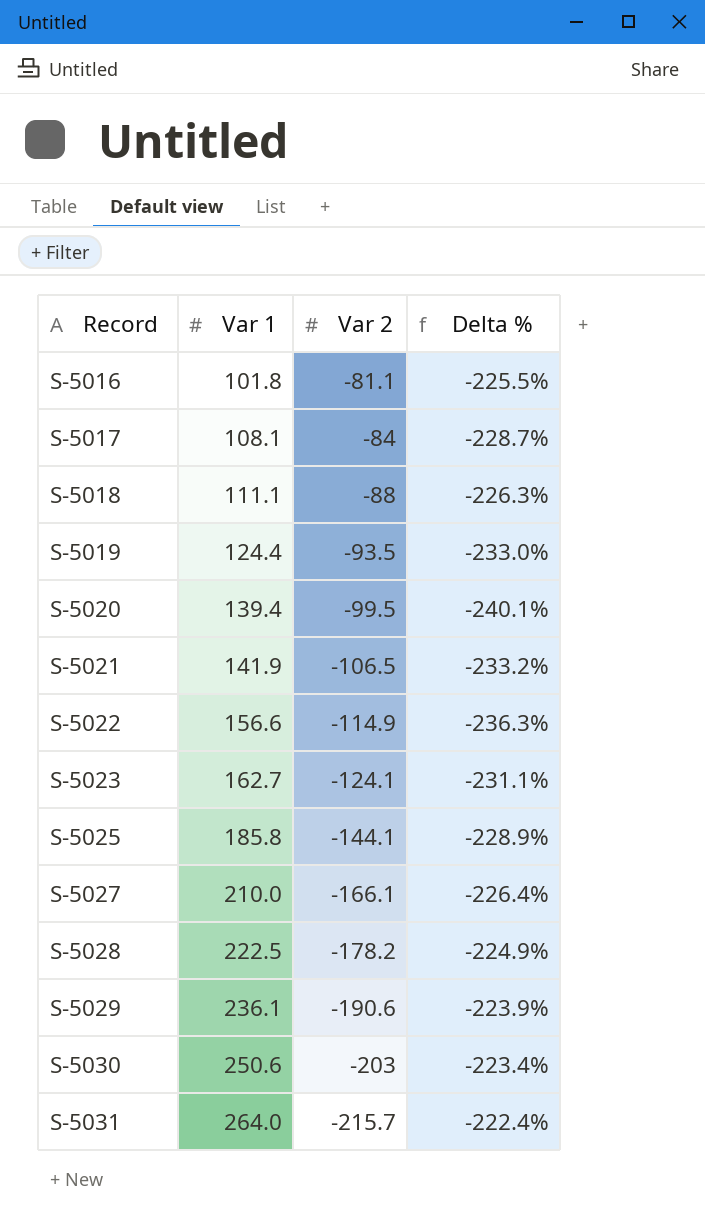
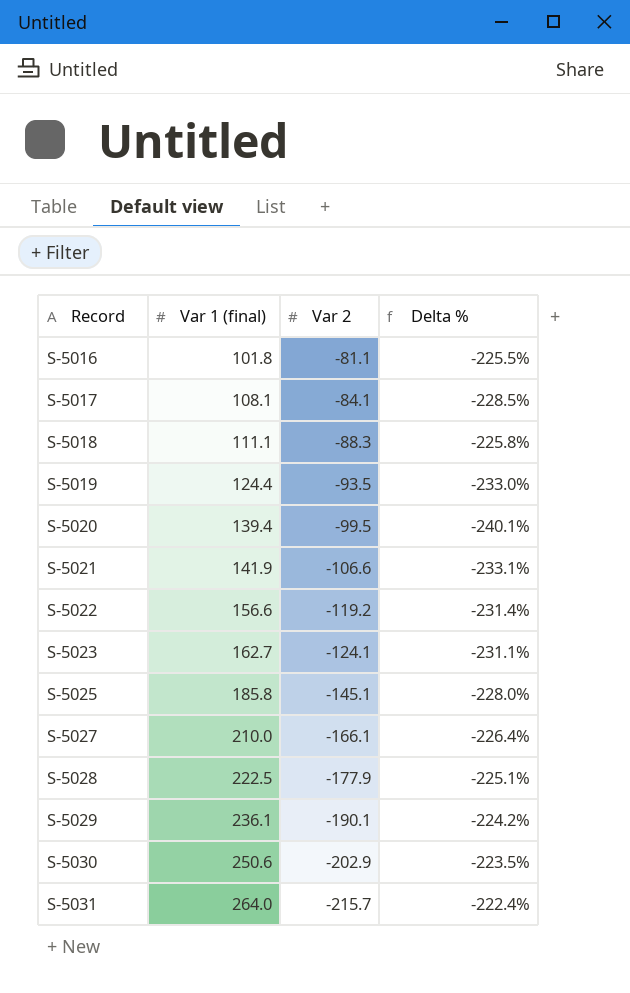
column name: Var 1 -> Var 1 (final)
S-5017 | Var 2: -84 -> -84.1
S-5017 | Delta %: -228.7% -> -228.5%
S-5018 | Var 2: -88 -> -88.3
S-5018 | Delta %: -226.3% -> -225.8%
S-5021 | Var 2: -106.5 -> -106.6
S-5021 | Delta %: -233.2% -> -233.1%
S-5022 | Var 2: -114.9 -> -119.2
S-5022 | Delta %: -236.3% -> -231.4%
S-5025 | Var 2: -144.1 -> -145.1
S-5025 | Delta %: -228.9% -> -228.0%
S-5028 | Var 2: -178.2 -> -177.9
S-5028 | Delta %: -224.9% -> -225.1%
S-5029 | Var 2: -190.6 -> -190.1
S-5029 | Delta %: -223.9% -> -224.2%
S-5030 | Var 2: -203 -> -202.9
S-5030 | Delta %: -223.4% -> -223.5%

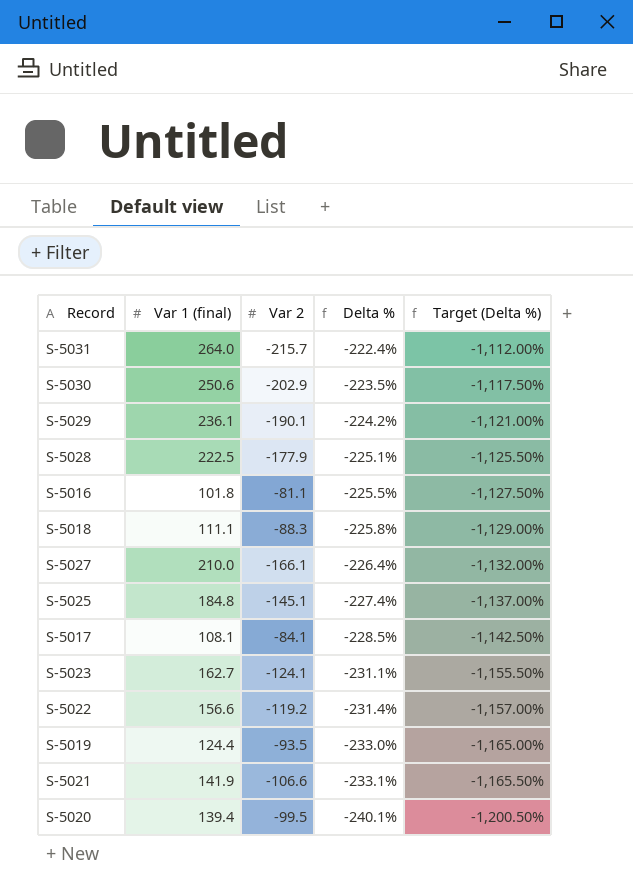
row order: Record ascending -> Delta % descending
column Target (Delta %) | formula: none -> [Delta %] * 5
S-5025 | Var 1 (final): 185.8 -> 184.8
S-5025 | Delta %: -228.0% -> -227.4%

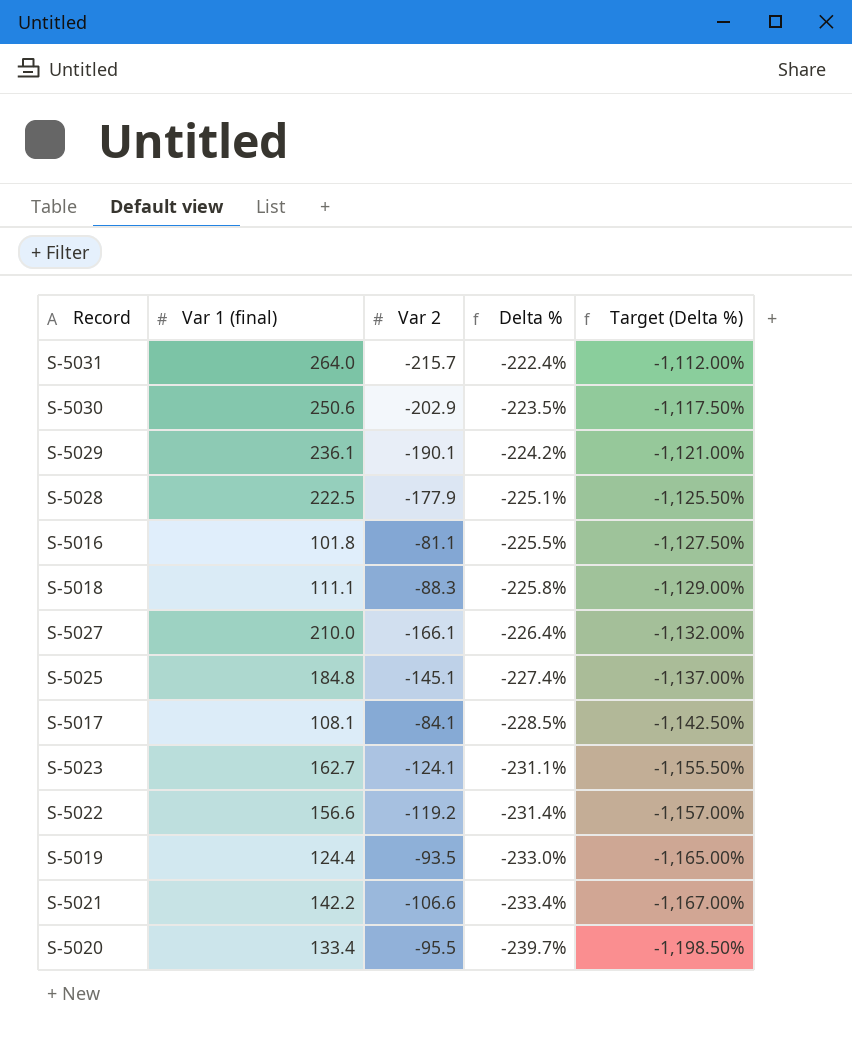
S-5021 | Var 1 (final): 141.9 -> 142.2
S-5021 | Delta %: -233.1% -> -233.4%
S-5021 | Target (Delta %): -1,165.50% -> -1,167.00%
S-5020 | Var 1 (final): 139.4 -> 133.4
S-5020 | Var 2: -99.5 -> -95.5
S-5020 | Delta %: -240.1% -> -239.7%
S-5020 | Target (Delta %): -1,200.50% -> -1,198.50%

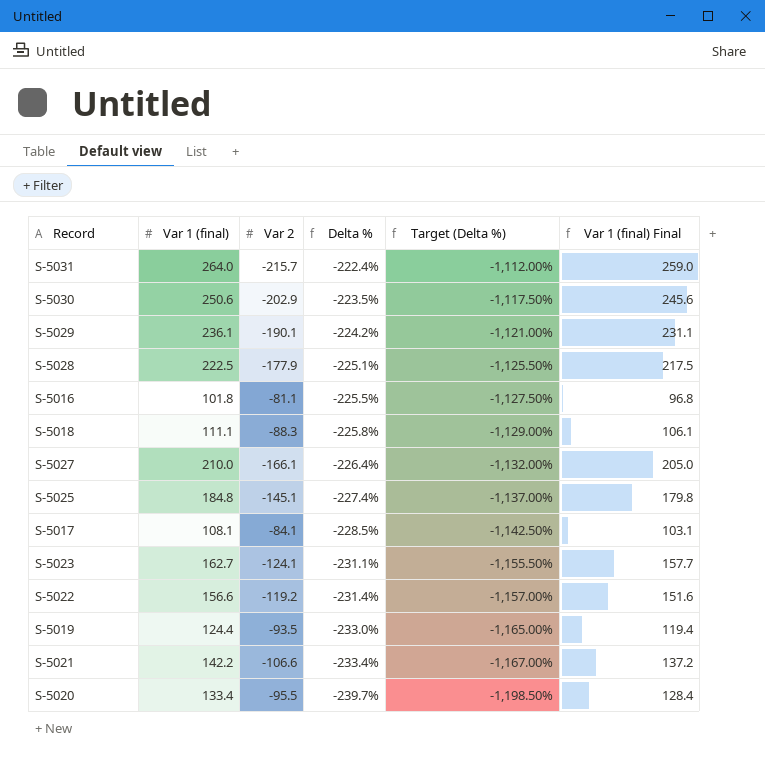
column Var 1 (final) Final | formula: none -> [Var 1 (final)] - 5

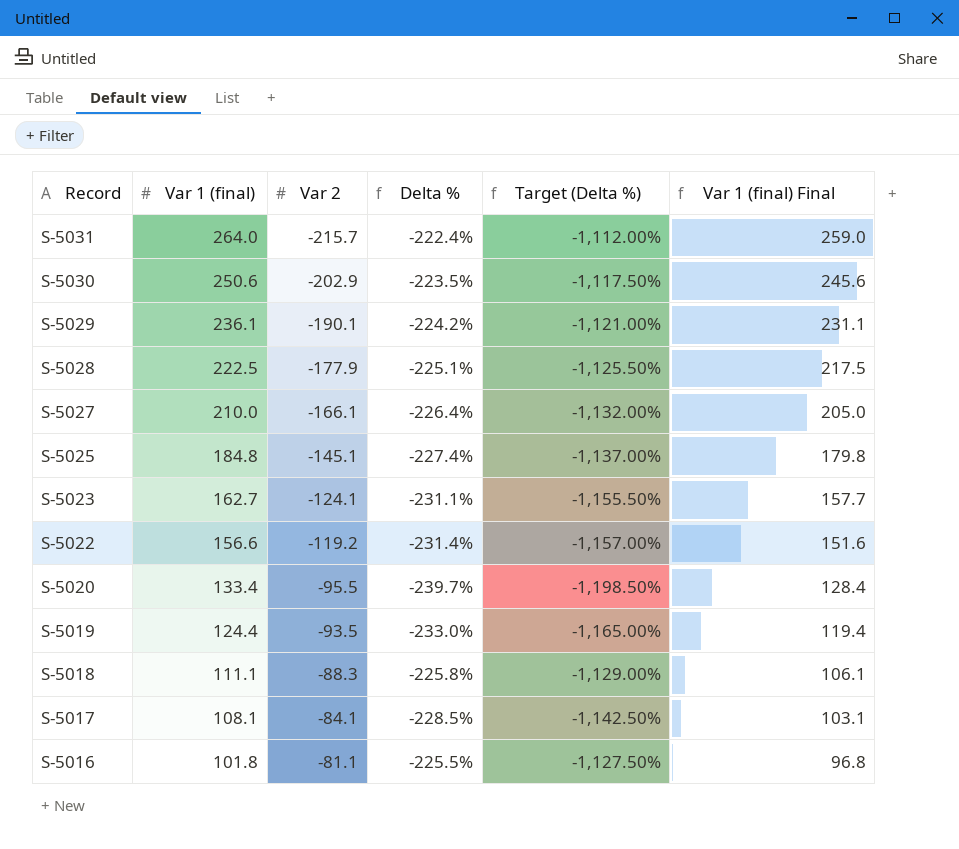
row order: Delta % descending -> Record descending
row S-5021: 142.2 | -106.6 | -233.4% | -1,167.00% | 137.2 -> none

